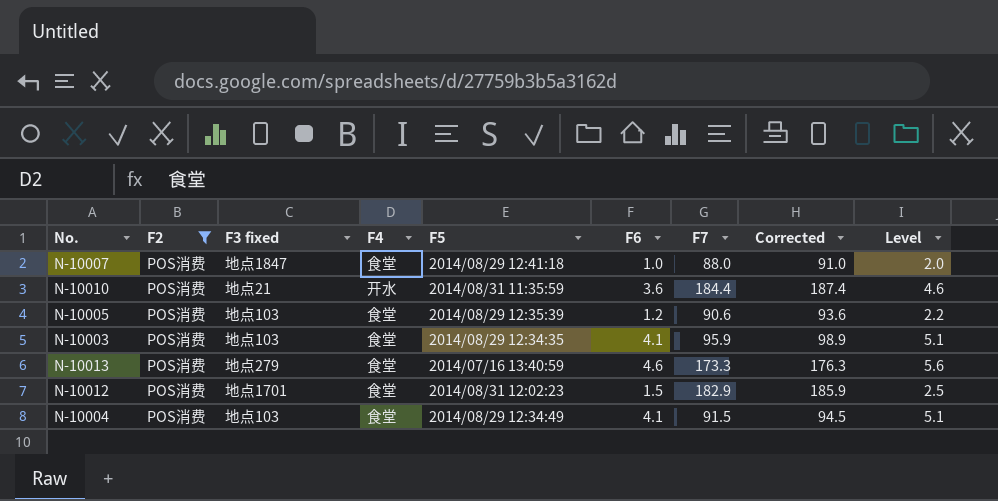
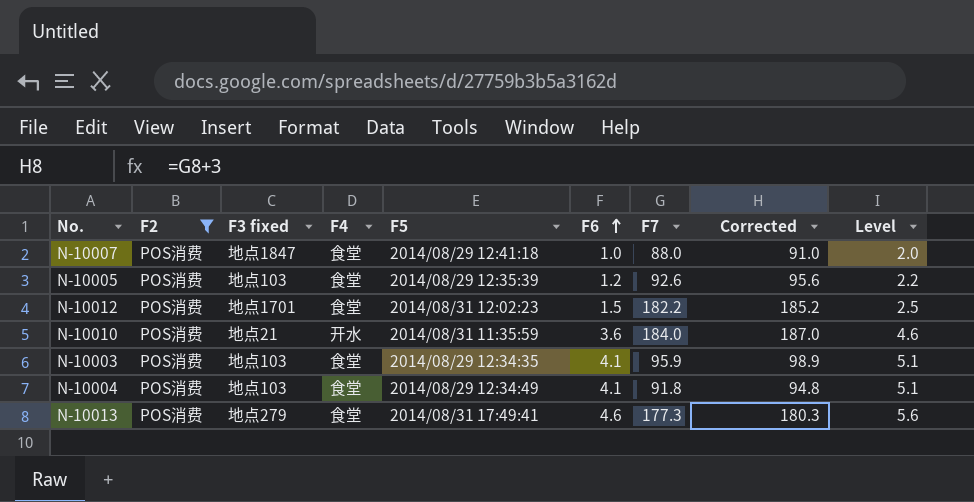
row order: none -> F6 ascending
N-10005 | F7: 90.6 -> 92.6
N-10005 | Corrected: 93.6 -> 95.6
N-10012 | F7: 182.9 -> 182.2
N-10012 | Corrected: 185.9 -> 185.2
N-10010 | F7: 184.4 -> 184.0
N-10010 | Corrected: 187.4 -> 187.0
N-10004 | F7: 91.5 -> 91.8
N-10004 | Corrected: 94.5 -> 94.8
N-10013 | F5: 2014/07/16 13:40:59 -> 2014/08/31 17:49:41
N-10013 | F7: 173.3 -> 177.3
N-10013 | Corrected: 176.3 -> 180.3

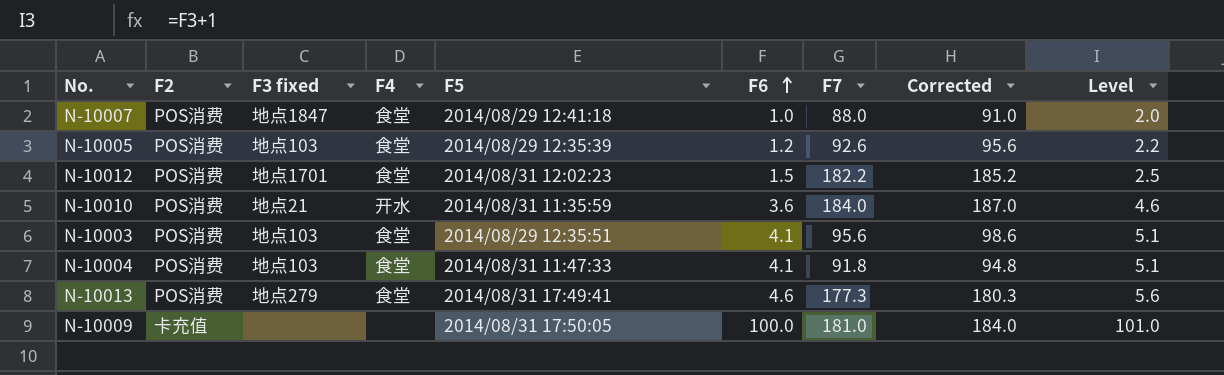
filter: F2 = POS消费 -> none
N-10003 | F5: 2014/08/29 12:34:35 -> 2014/08/29 12:35:51
N-10003 | F7: 95.9 -> 95.6
N-10003 | Corrected: 98.9 -> 98.6
N-10004 | F5: 2014/08/29 12:34:49 -> 2014/08/31 11:47:33

